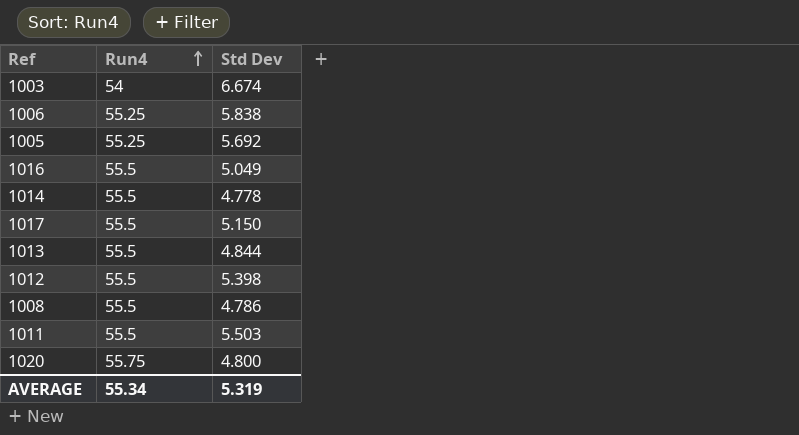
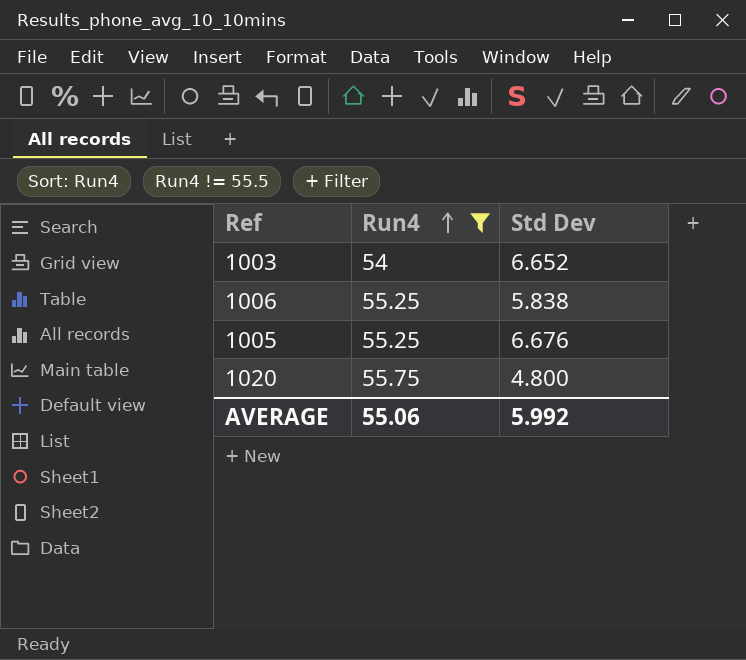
filter: none -> Run4 != 55.5
1003 | Std Dev: 6.674 -> 6.652
1005 | Std Dev: 5.692 -> 6.676
AVERAGE | Run4: 55.34 -> 55.06
AVERAGE | Std Dev: 5.319 -> 5.992

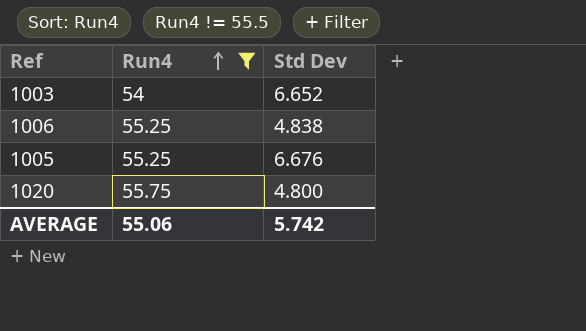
1006 | Std Dev: 5.838 -> 4.838
AVERAGE | Std Dev: 5.992 -> 5.742

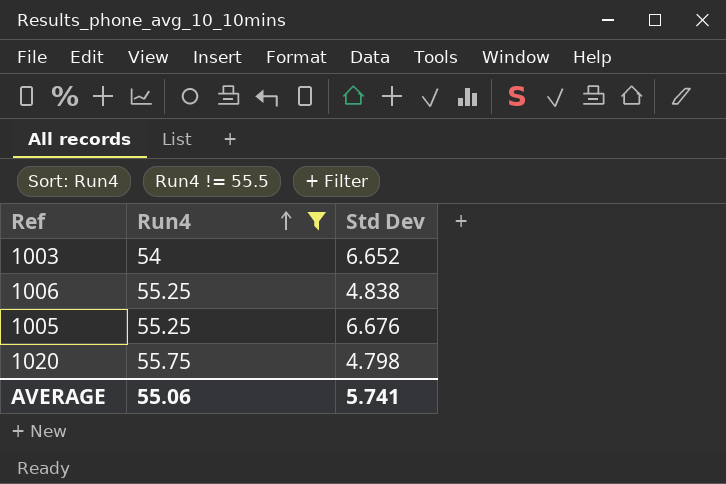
1020 | Std Dev: 4.800 -> 4.798
AVERAGE | Std Dev: 5.742 -> 5.741

